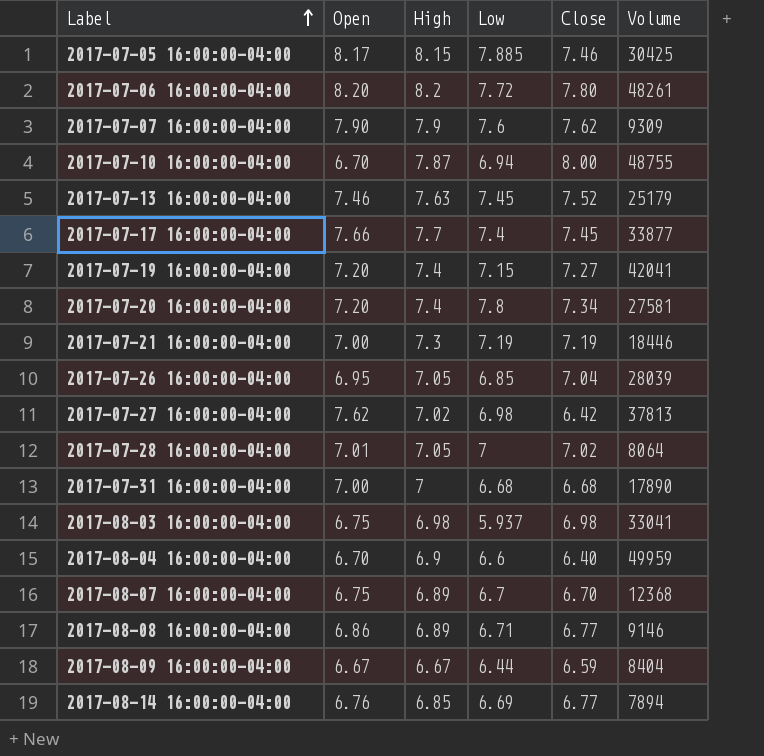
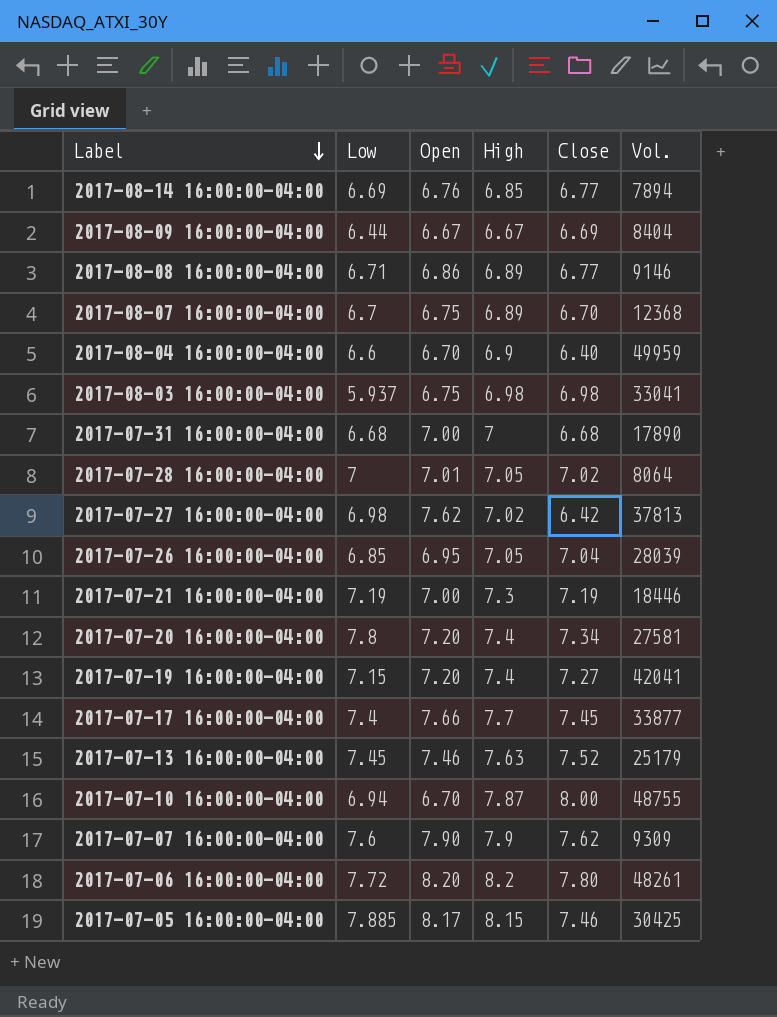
row order: Label ascending -> Label descending
column Low | position: 4 -> 2
column name: Volume -> Vol.
2017-08-09 16:00:00-04:00 | Close: 6.59 -> 6.69

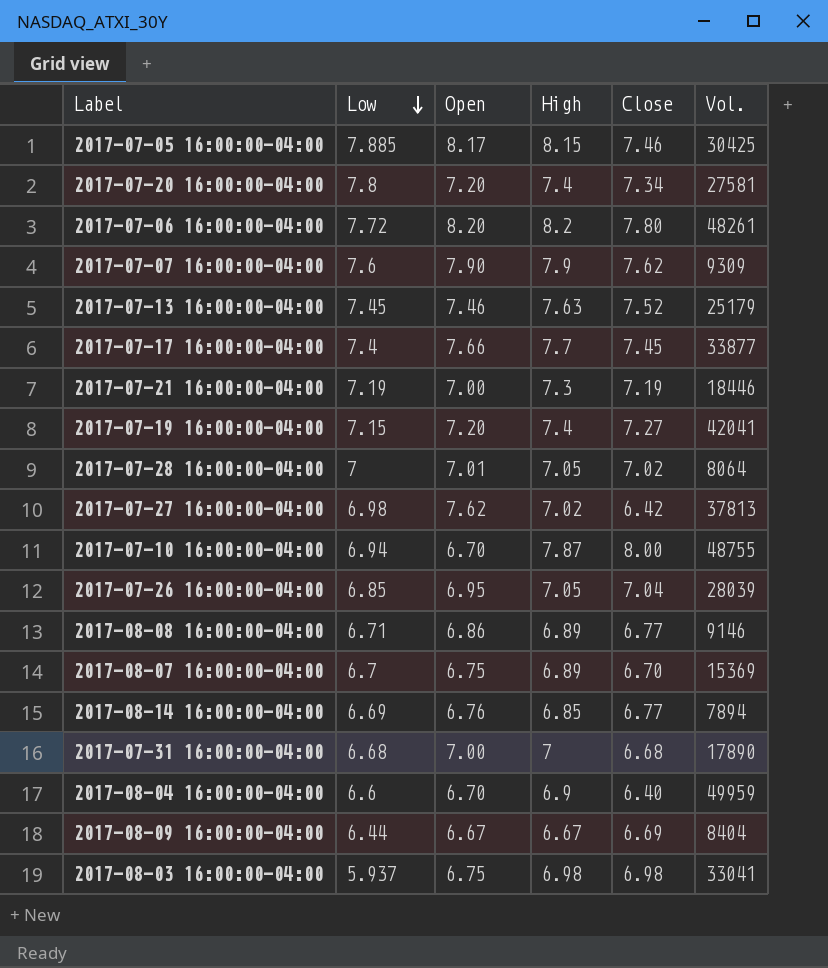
row order: Label descending -> Low descending
2017-08-07 16:00:00-04:00 | Vol.: 12368 -> 15369

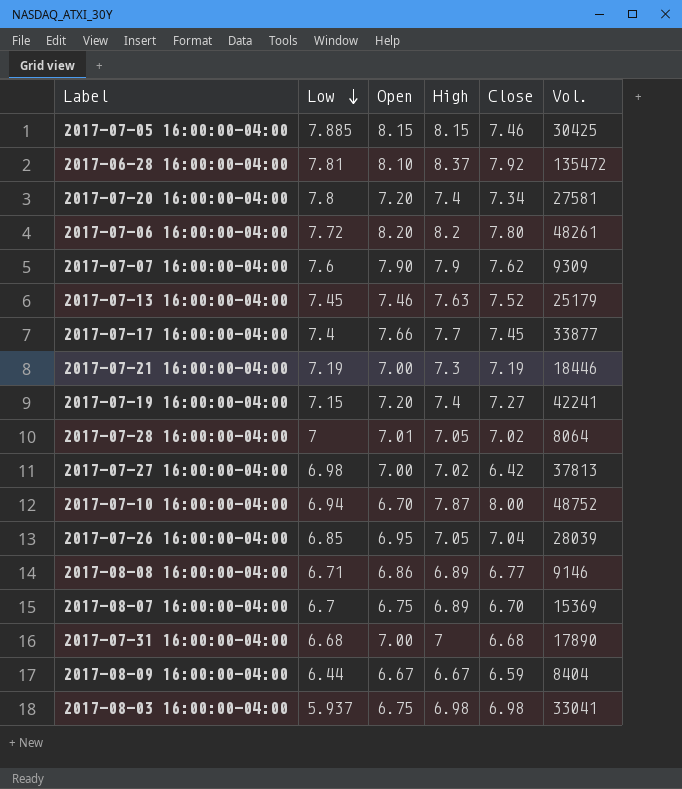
row 2017-08-14 16:00:00-04:00: 6.69 | 6.76 | 6.85 | 6.77 | 7894 -> none
row 2017-08-04 16:00:00-04:00: 6.6 | 6.70 | 6.9 | 6.40 | 49959 -> none
2017-07-05 16:00:00-04:00 | Open: 8.17 -> 8.15
row 2017-06-28 16:00:00-04:00: none -> 7.81 | 8.10 | 8.37 | 7.92 | 135472
2017-07-19 16:00:00-04:00 | Vol.: 42041 -> 42241
2017-07-27 16:00:00-04:00 | Open: 7.62 -> 7.00
2017-07-10 16:00:00-04:00 | Vol.: 48755 -> 48752
2017-08-09 16:00:00-04:00 | Close: 6.69 -> 6.59

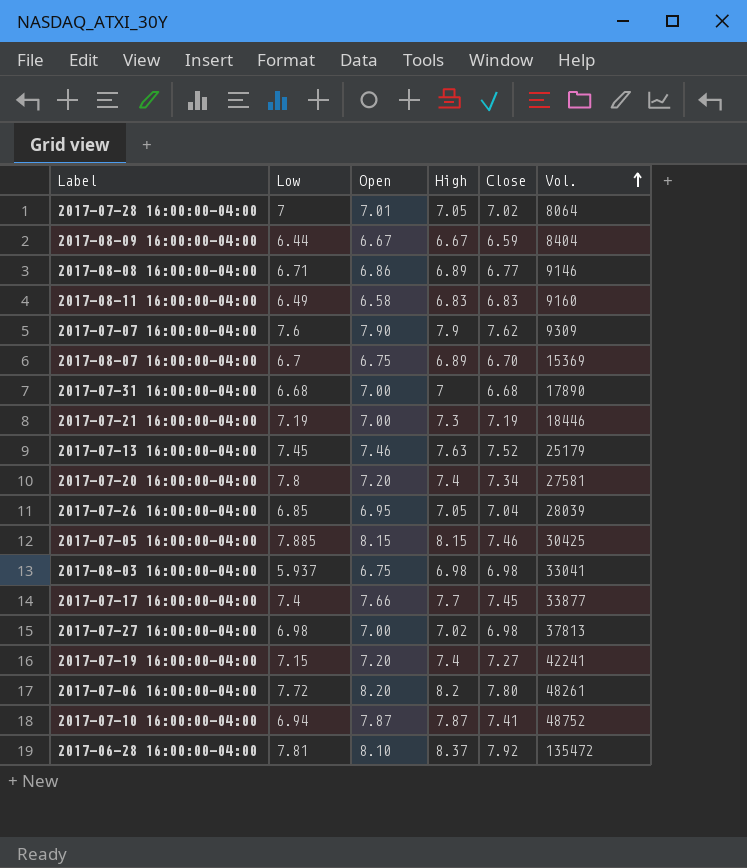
row order: Low descending -> Vol. ascending
row 2017-08-11 16:00:00-04:00: none -> 6.49 | 6.58 | 6.83 | 6.83 | 9160
2017-07-27 16:00:00-04:00 | Close: 6.42 -> 6.98
2017-07-10 16:00:00-04:00 | Open: 6.70 -> 7.87
2017-07-10 16:00:00-04:00 | Close: 8.00 -> 7.41

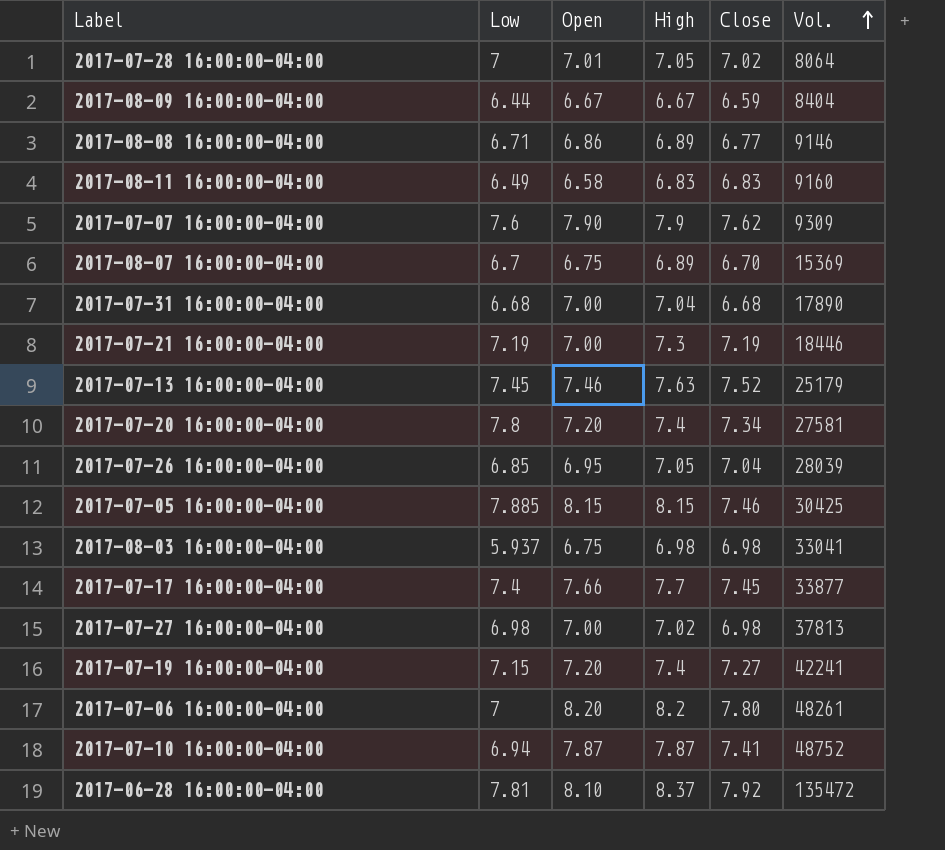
2017-07-31 16:00:00-04:00 | High: 7 -> 7.04
2017-07-06 16:00:00-04:00 | Low: 7.72 -> 7

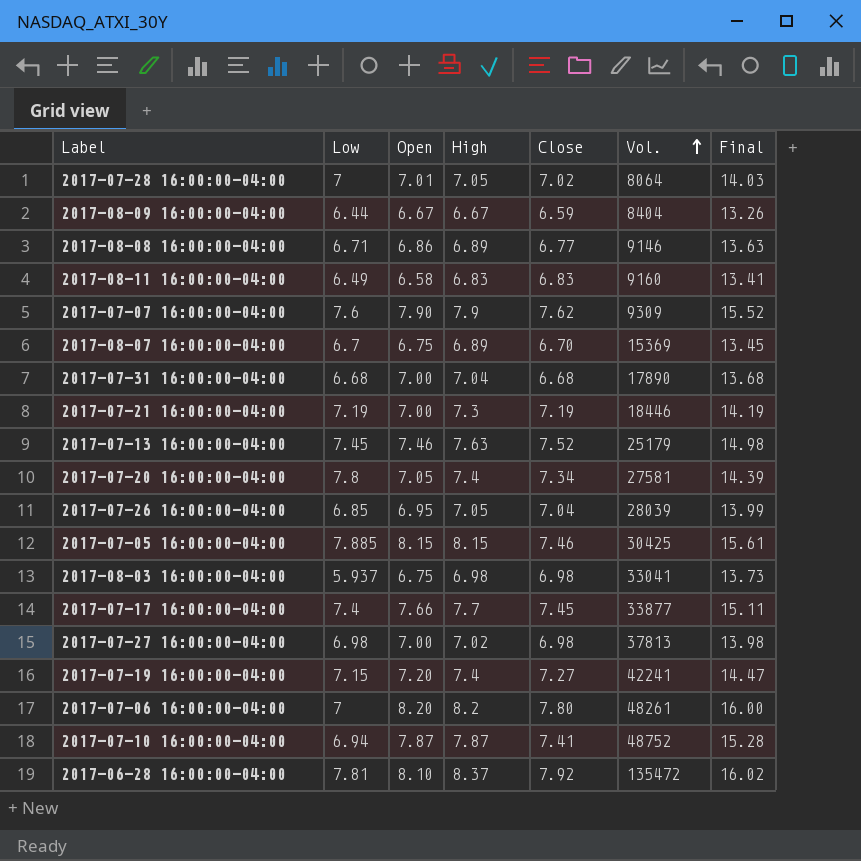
column Final | formula: none -> [Open] + [Close]
2017-07-20 16:00:00-04:00 | Open: 7.20 -> 7.05

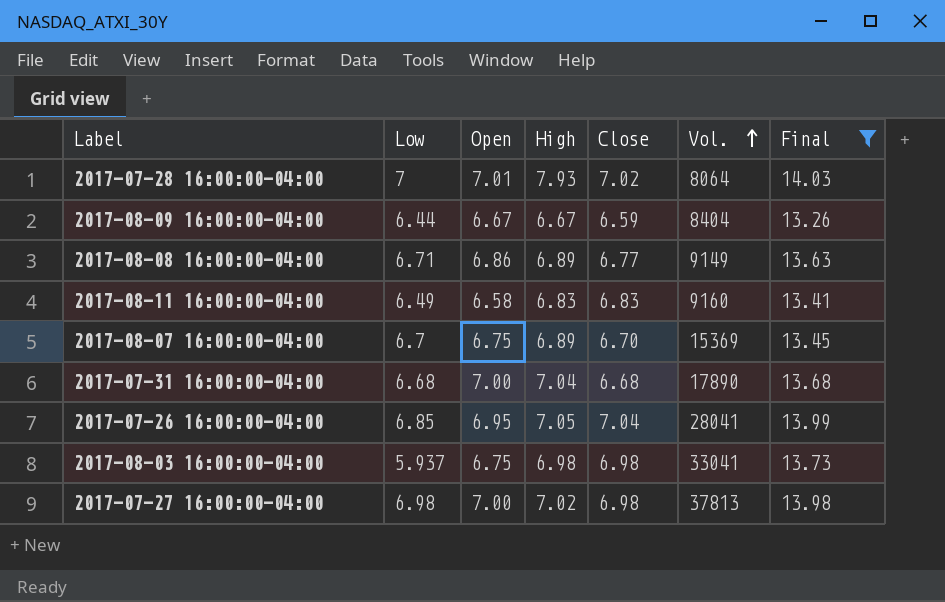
filter: none -> Final <= 14.03
2017-07-28 16:00:00-04:00 | High: 7.05 -> 7.93
2017-08-08 16:00:00-04:00 | Vol.: 9146 -> 9149
2017-07-26 16:00:00-04:00 | Vol.: 28039 -> 28041

